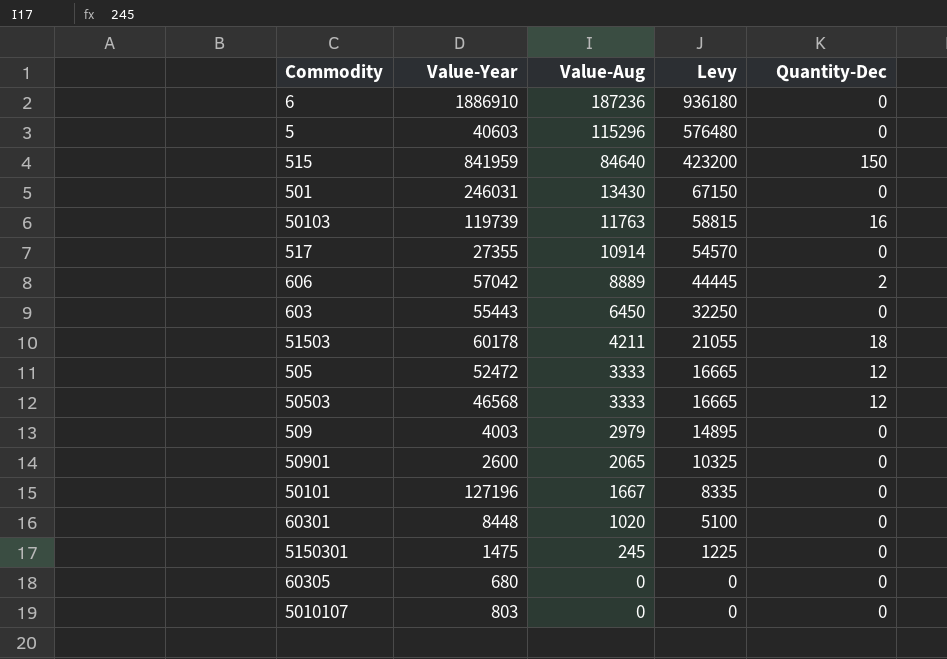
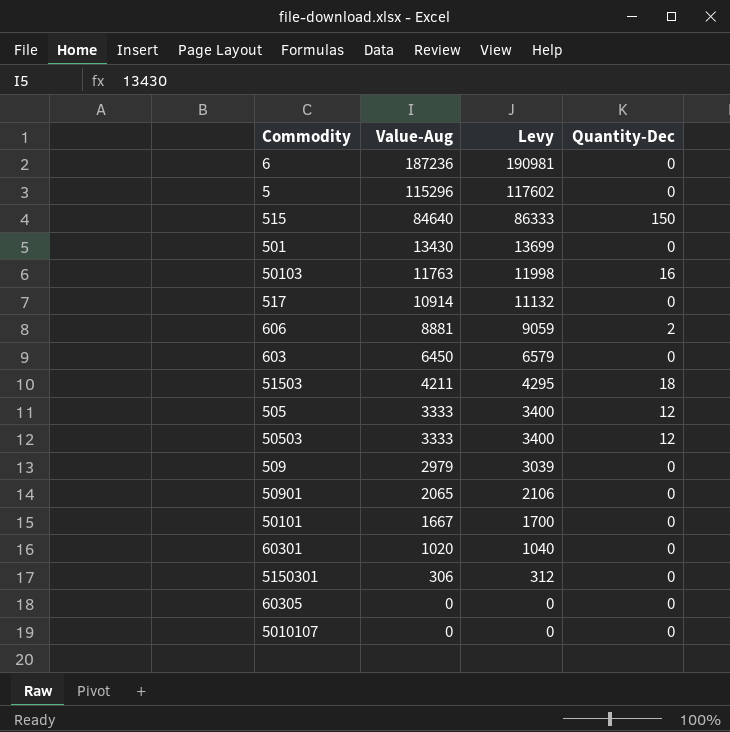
column Value-Year | position: 2 -> none
column Levy | formula: [Value-Aug] * 5 -> [Value-Aug] * 1.02
606 | Value-Aug: 8889 -> 8881
5150301 | Value-Aug: 245 -> 306

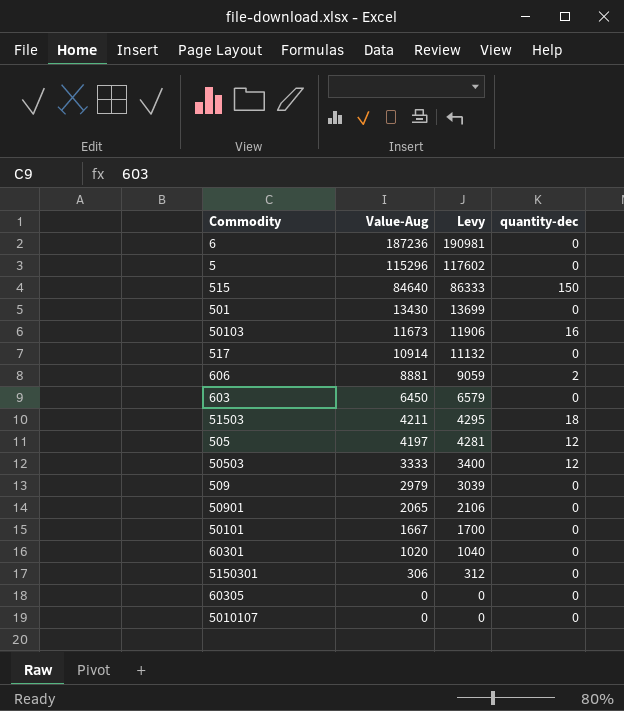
column name: Quantity-Dec -> quantity-dec
50103 | Value-Aug: 11763 -> 11673
50103 | Levy: 11998 -> 11906
505 | Value-Aug: 3333 -> 4197
505 | Levy: 3400 -> 4281

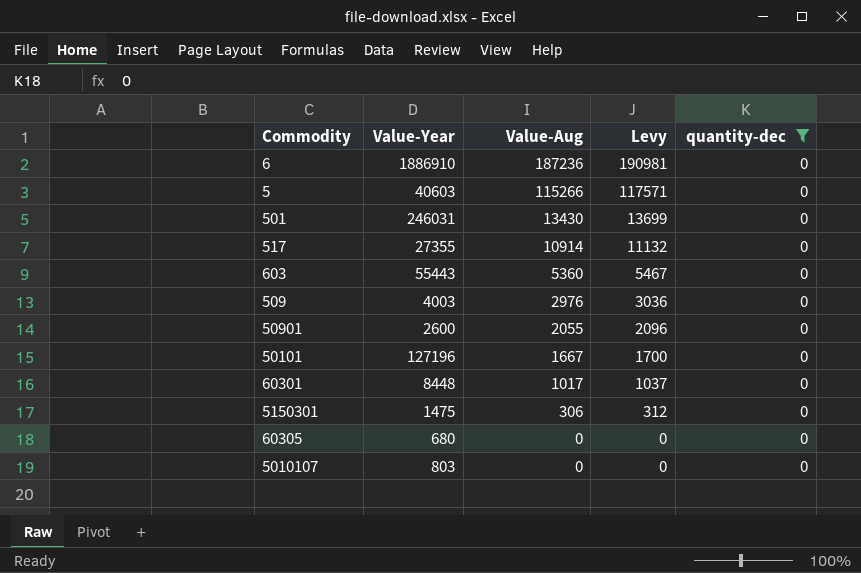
filter: none -> quantity-dec = 0
column Value-Year | position: none -> 2
5 | Value-Aug: 115296 -> 115266
5 | Levy: 117602 -> 117571
603 | Value-Aug: 6450 -> 5360
603 | Levy: 6579 -> 5467
509 | Value-Aug: 2979 -> 2976
509 | Levy: 3039 -> 3036
50901 | Value-Aug: 2065 -> 2055
50901 | Levy: 2106 -> 2096
60301 | Value-Aug: 1020 -> 1017
60301 | Levy: 1040 -> 1037

